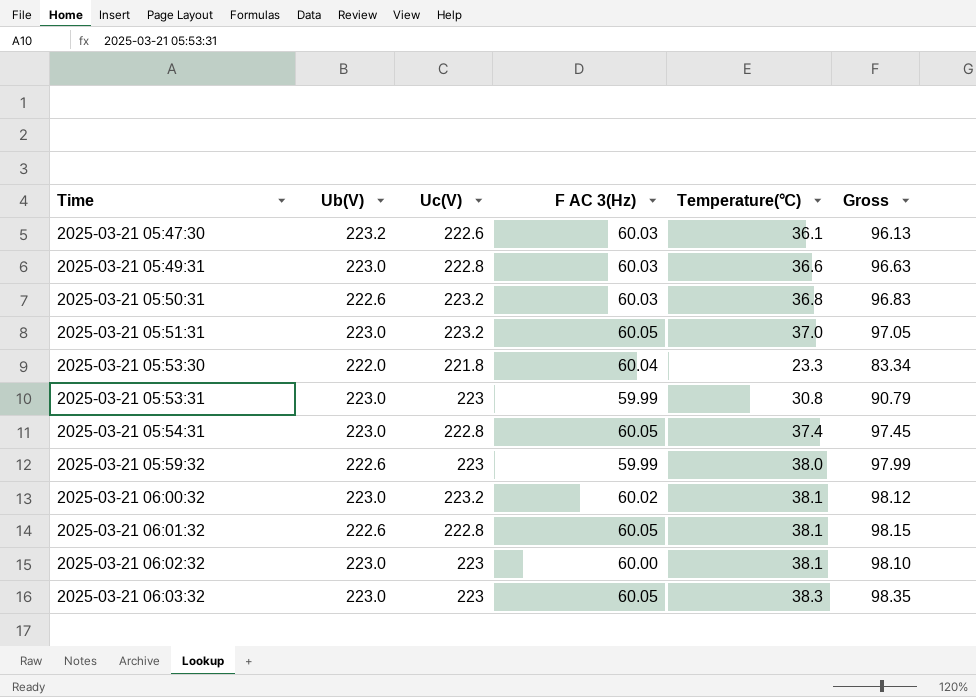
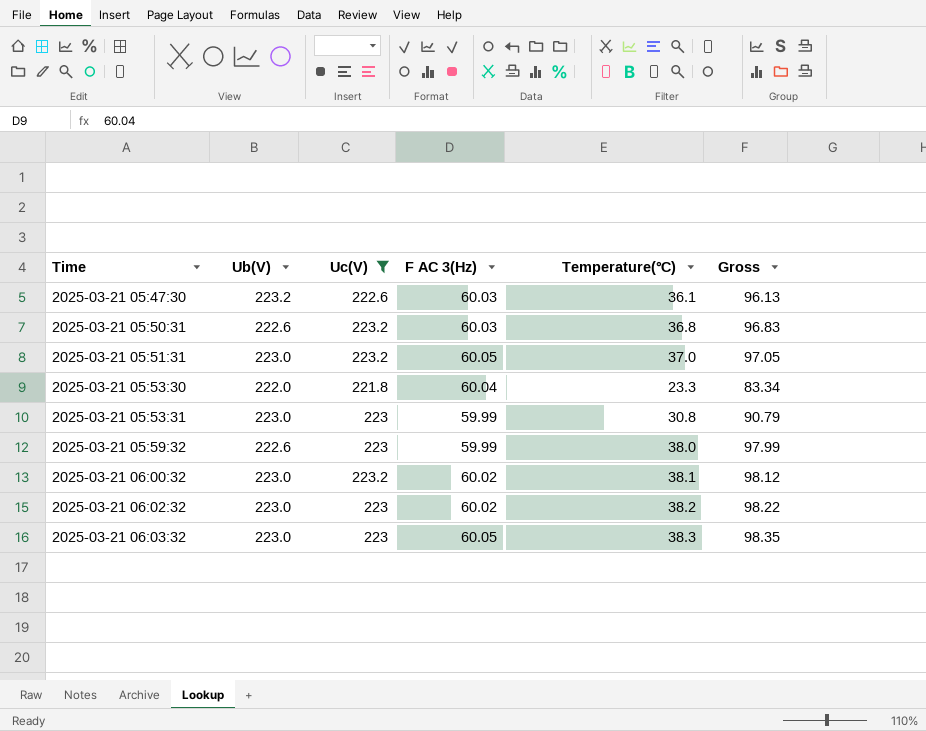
filter: none -> Uc(V) != 222.8
2025-03-21 06:02:32 | F AC 3(Hz): 60.00 -> 60.02
2025-03-21 06:02:32 | Temperature(℃): 38.1 -> 38.2
2025-03-21 06:02:32 | Gross: 98.10 -> 98.22

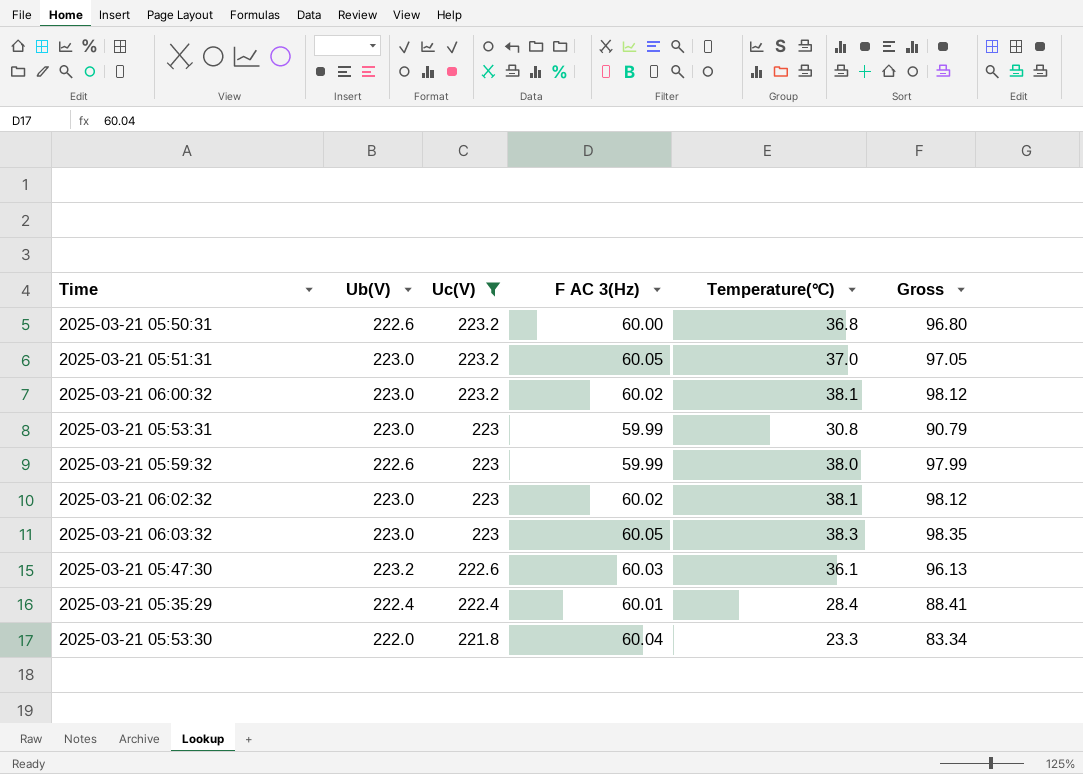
row order: Time ascending -> Uc(V) descending
2025-03-21 05:50:31 | F AC 3(Hz): 60.03 -> 60.00
2025-03-21 05:50:31 | Gross: 96.83 -> 96.80
2025-03-21 06:02:32 | Temperature(℃): 38.2 -> 38.1
2025-03-21 06:02:32 | Gross: 98.22 -> 98.12
row 2025-03-21 05:35:29: none -> 222.4 | 222.4 | 60.01 | 28.4 | 88.41

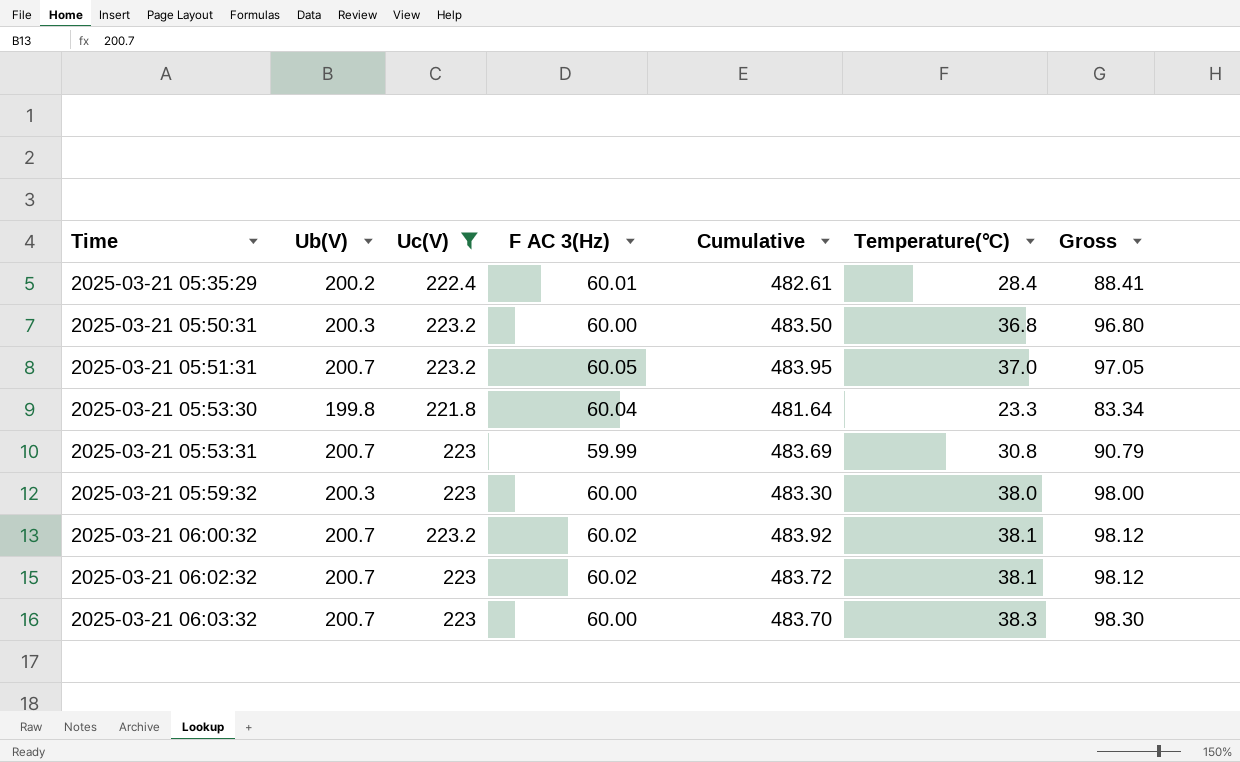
row order: Uc(V) descending -> Time ascending
column Cumulative | formula: none -> [Ub(V)] + [Uc(V)] + [F AC 3(Hz)]
row 2025-03-21 05:47:30: 223.2 | 222.6 | 60.03 | 36.1 | 96.13 -> none
2025-03-21 05:35:29 | Ub(V): 222.4 -> 200.2
2025-03-21 05:50:31 | Ub(V): 222.6 -> 200.3
2025-03-21 05:51:31 | Ub(V): 223.0 -> 200.7
2025-03-21 05:53:30 | Ub(V): 222.0 -> 199.8
2025-03-21 05:53:31 | Ub(V): 223.0 -> 200.7
2025-03-21 05:59:32 | Ub(V): 222.6 -> 200.3
2025-03-21 05:59:32 | F AC 3(Hz): 59.99 -> 60.00
2025-03-21 05:59:32 | Gross: 97.99 -> 98.00
2025-03-21 06:00:32 | Ub(V): 223.0 -> 200.7
2025-03-21 06:02:32 | Ub(V): 223.0 -> 200.7
2025-03-21 06:03:32 | Ub(V): 223.0 -> 200.7
2025-03-21 06:03:32 | F AC 3(Hz): 60.05 -> 60.00
2025-03-21 06:03:32 | Gross: 98.35 -> 98.30

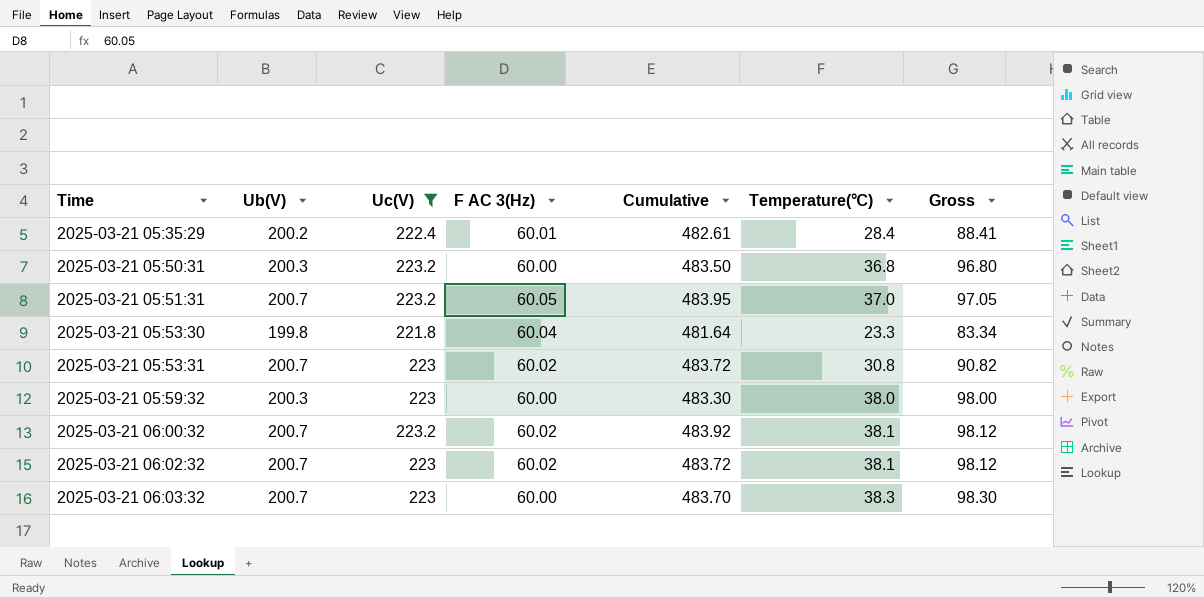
2025-03-21 05:53:31 | F AC 3(Hz): 59.99 -> 60.02
2025-03-21 05:53:31 | Cumulative: 483.69 -> 483.72
2025-03-21 05:53:31 | Gross: 90.79 -> 90.82

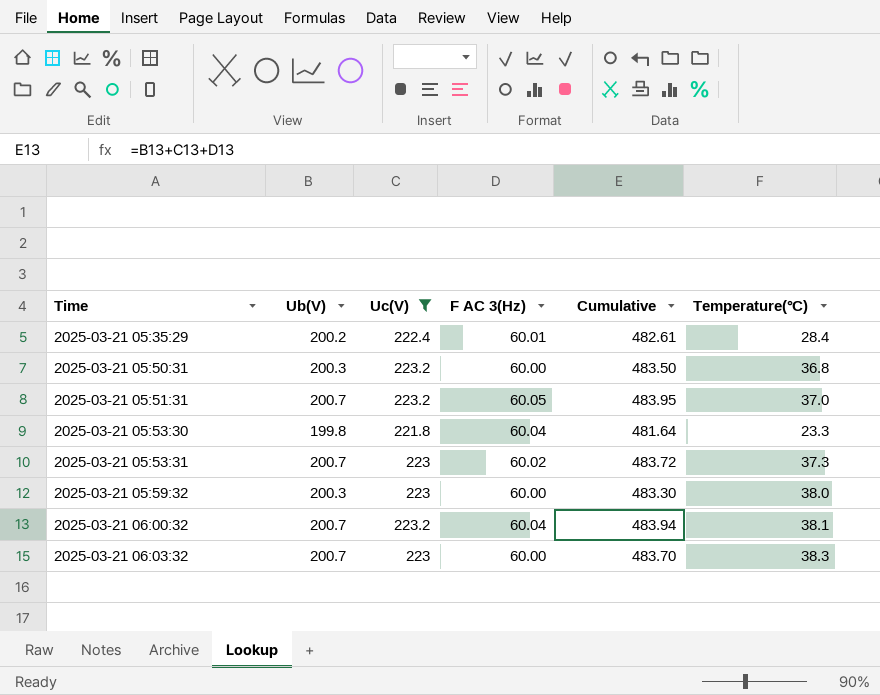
column Gross | formula: [F AC 3(Hz)] + [Temperature(℃)] -> none
row 2025-03-21 06:02:32: 200.7 | 223 | 60.02 | 483.72 | 38.1 | 98.12 -> none
2025-03-21 05:53:31 | Temperature(℃): 30.8 -> 37.3
2025-03-21 06:00:32 | F AC 3(Hz): 60.02 -> 60.04
2025-03-21 06:00:32 | Cumulative: 483.92 -> 483.94

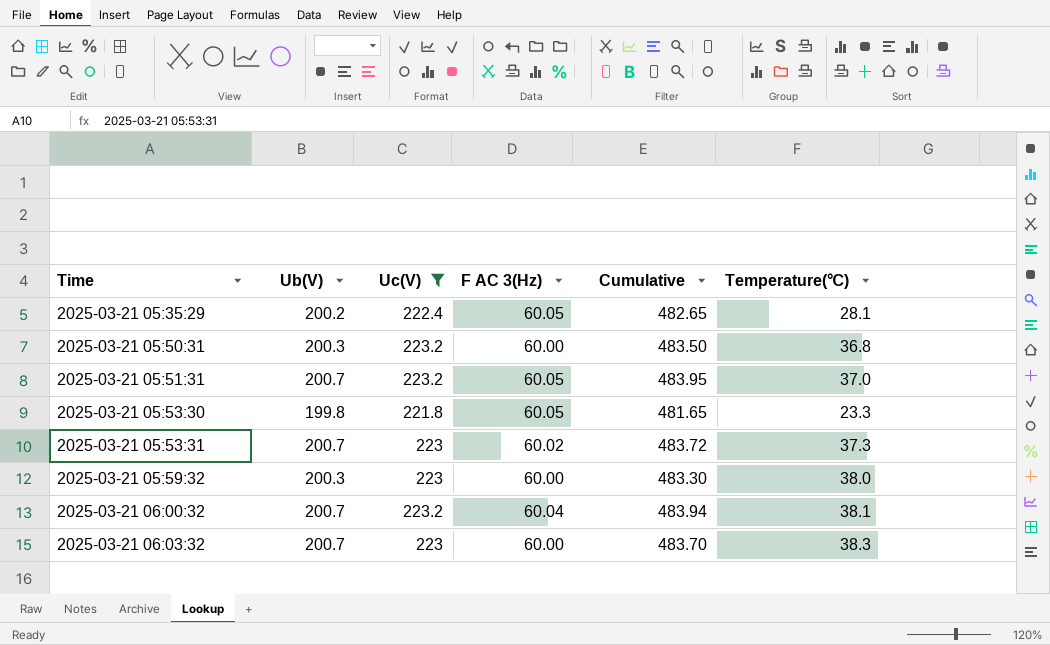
2025-03-21 05:35:29 | F AC 3(Hz): 60.01 -> 60.05
2025-03-21 05:35:29 | Cumulative: 482.61 -> 482.65
2025-03-21 05:35:29 | Temperature(℃): 28.4 -> 28.1
2025-03-21 05:53:30 | F AC 3(Hz): 60.04 -> 60.05
2025-03-21 05:53:30 | Cumulative: 481.64 -> 481.65

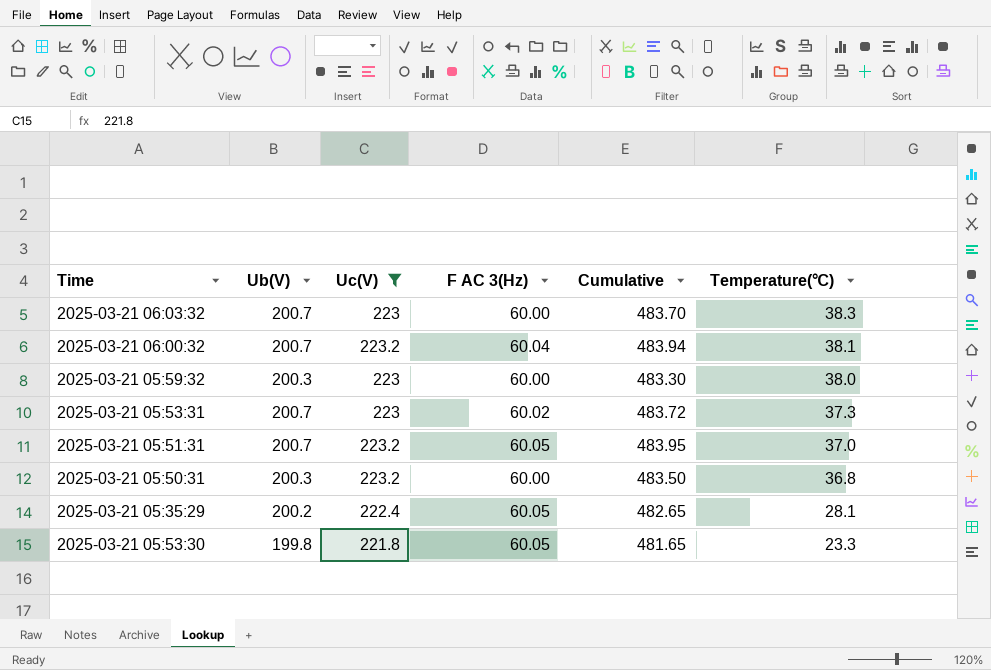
row order: Time ascending -> Temperature(℃) descending

